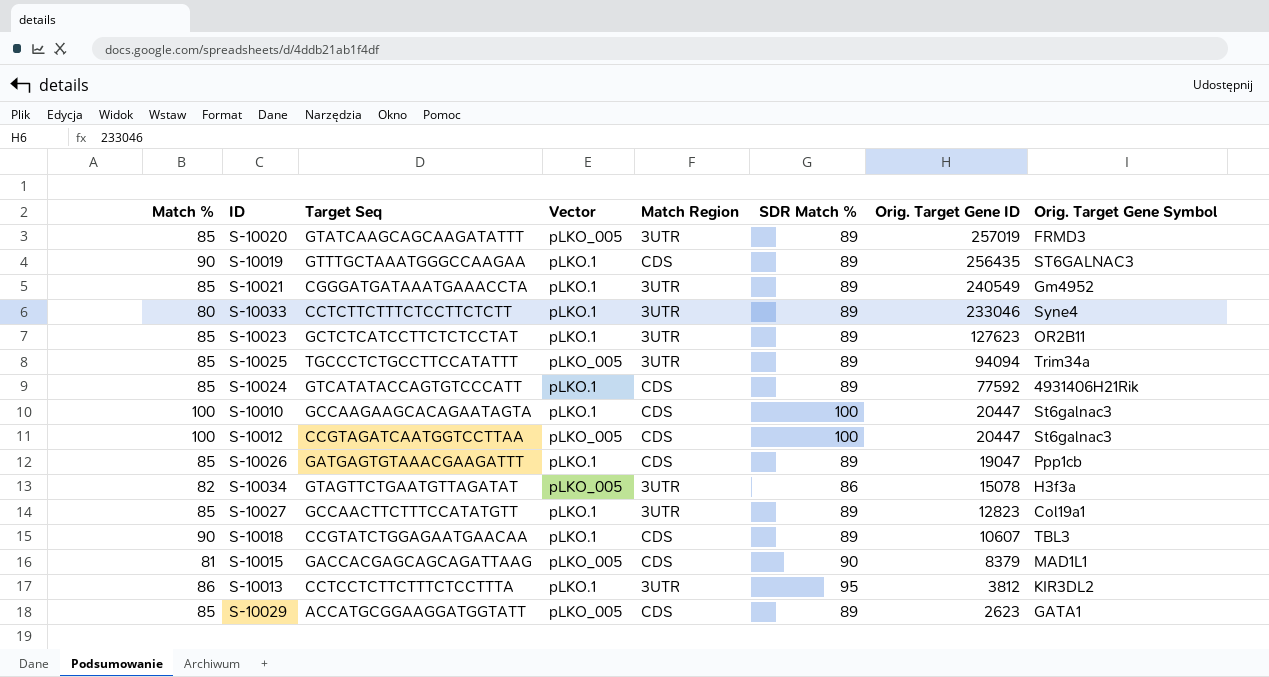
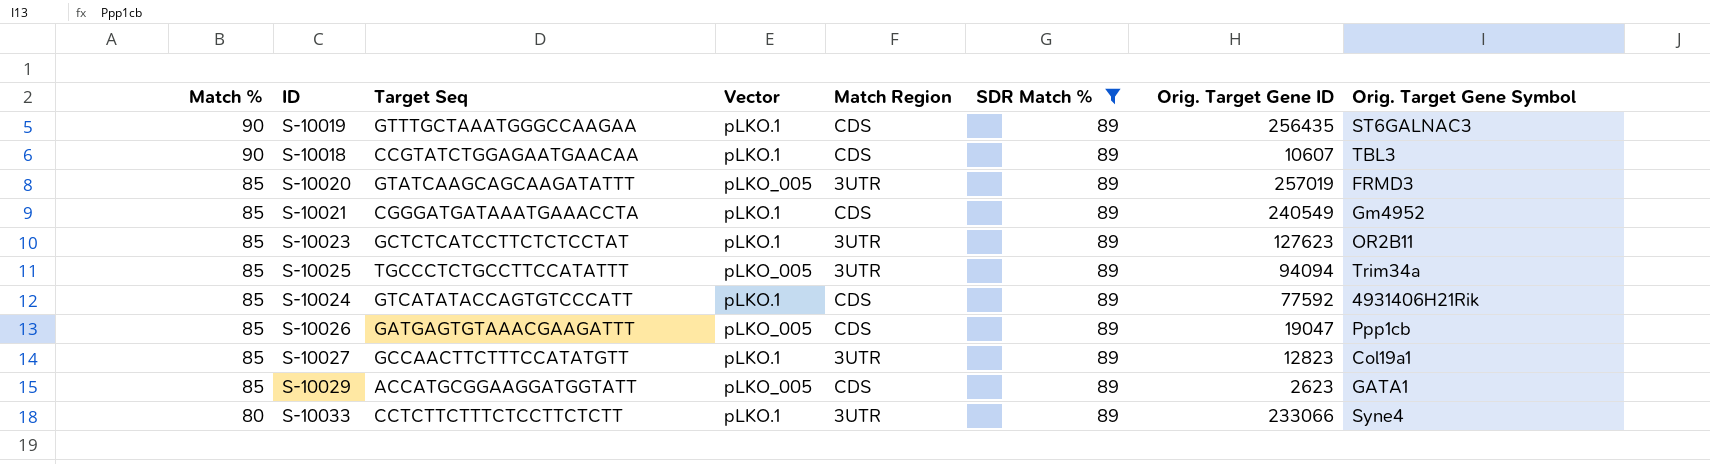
filter: none -> SDR Match % = 89
row order: Orig. Target Gene ID descending -> Match % descending
S-10021 | Match Region: 3UTR -> CDS
S-10026 | Vector: pLKO.1 -> pLKO_005
S-10033 | Orig. Target Gene ID: 233046 -> 233066

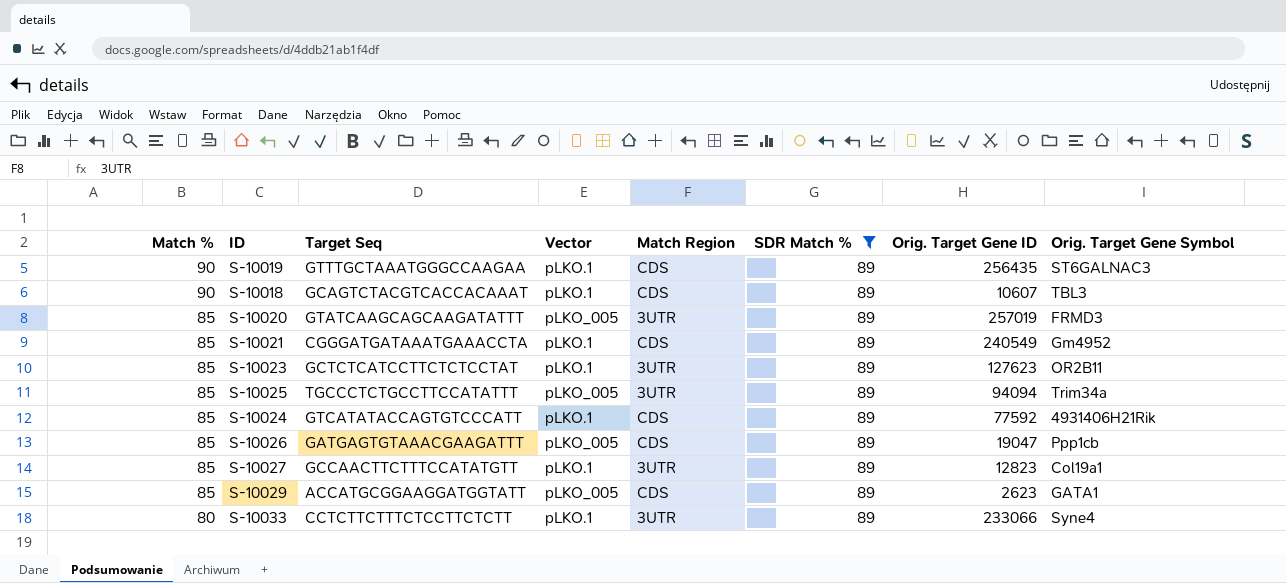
S-10018 | Target Seq: CCGTATCTGGAGAATGAACAA -> GCAGTCTACGTCACCACAAAT

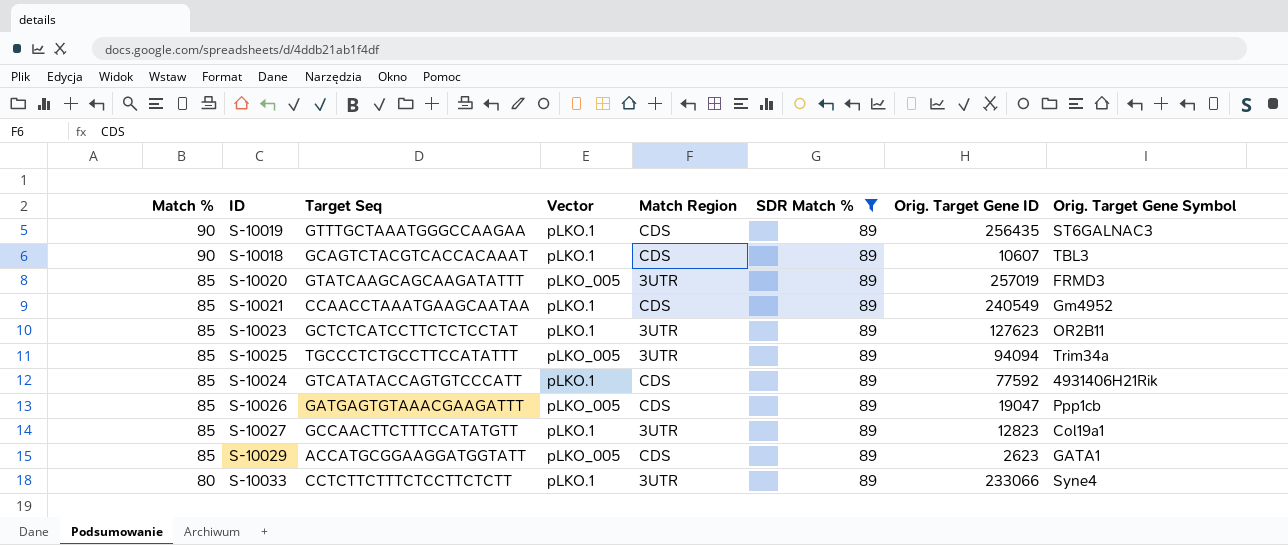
S-10021 | Target Seq: CGGGATGATAAATGAAACCTA -> CCAACCTAAATGAAGCAATAA

